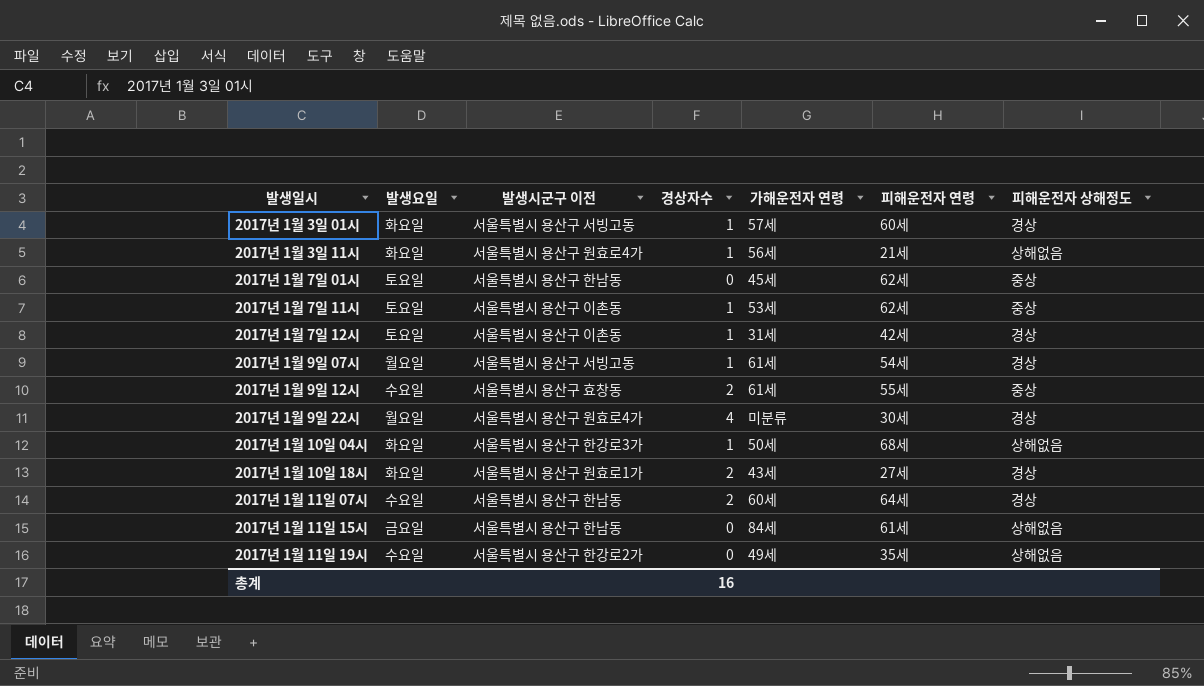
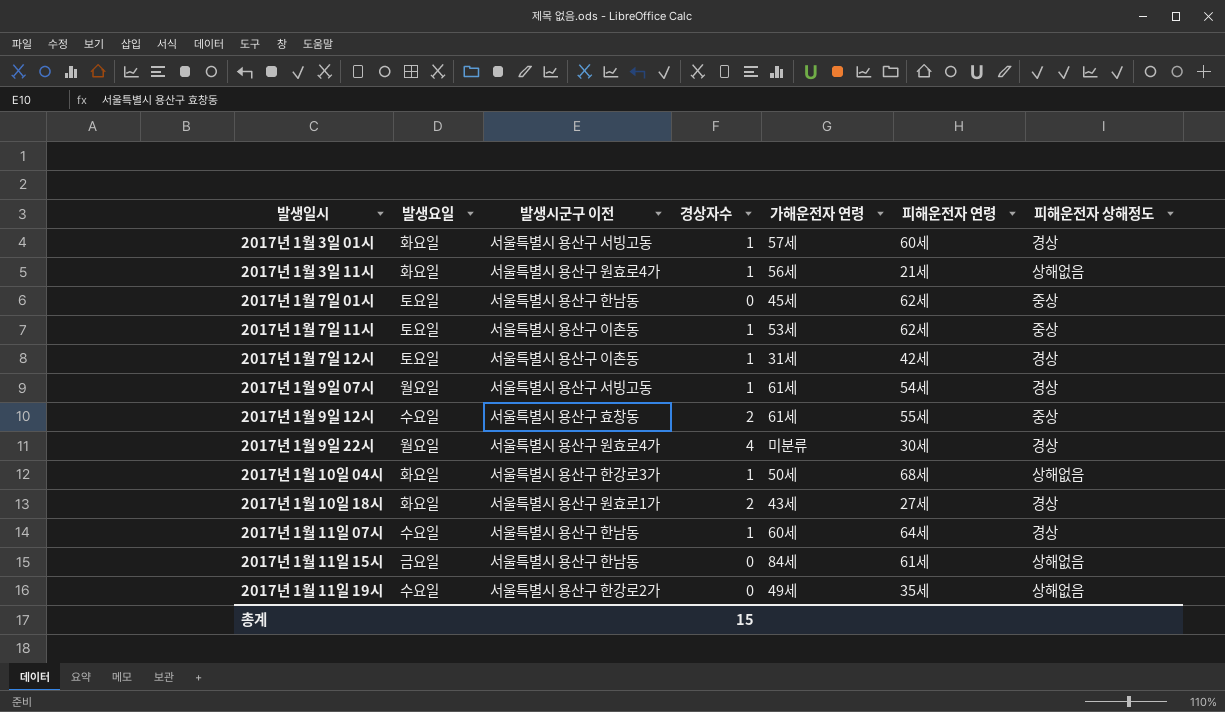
2017년 1월 11일 07시 | 경상자수: 2 -> 1
총계 | 경상자수: 16 -> 15

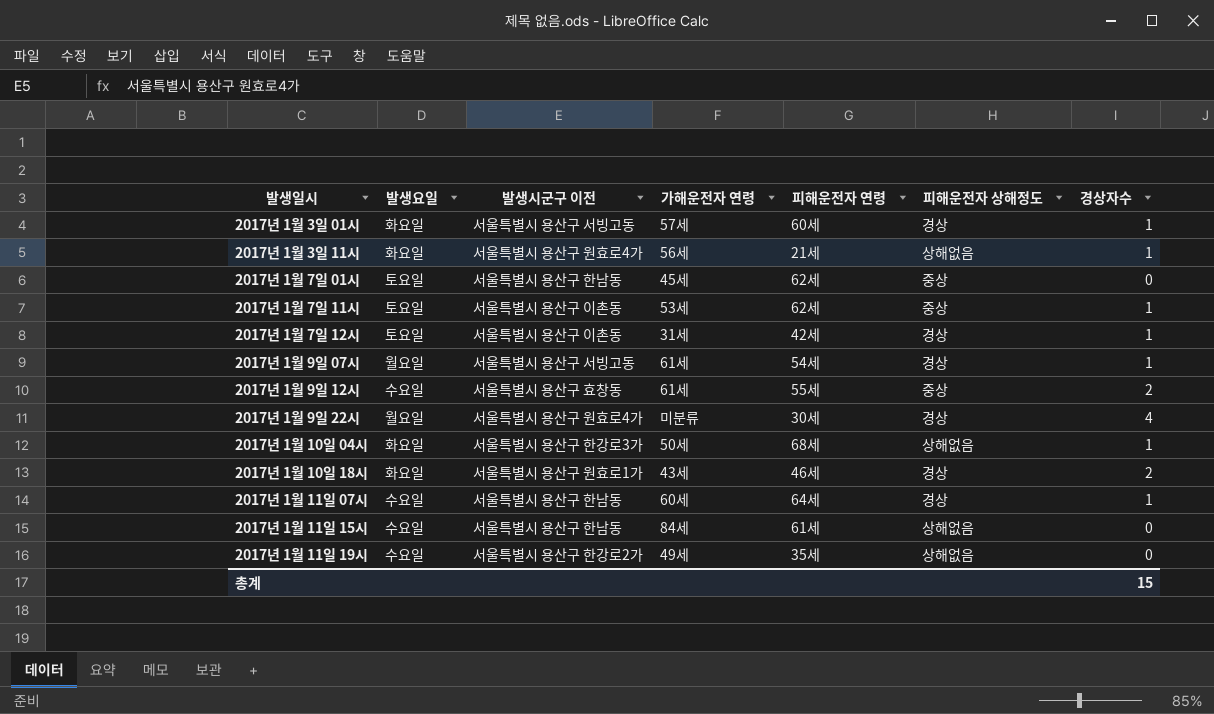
column 경상자수 | position: 4 -> 7
2017년 1월 10일 18시 | 피해운전자 연령: 27세 -> 46세
2017년 1월 11일 15시 | 발생요일: 금요일 -> 수요일

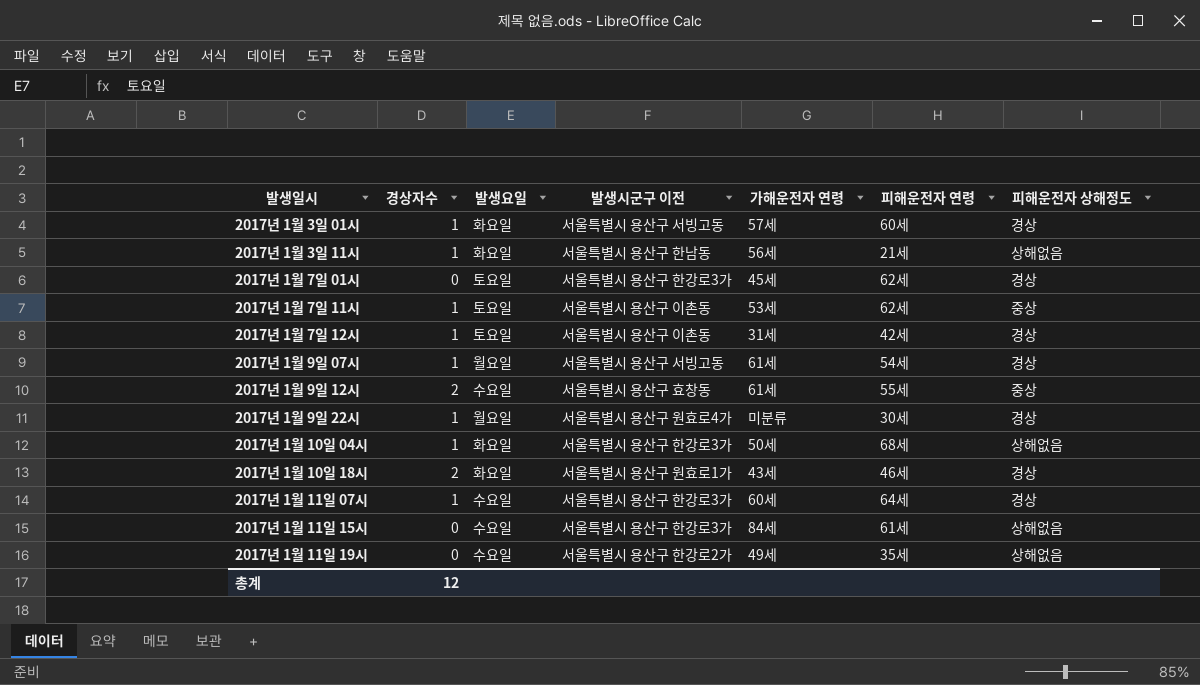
column 경상자수 | position: 7 -> 2
2017년 1월 3일 11시 | 발생시군구 이전: 서울특별시 용산구 원효로4가 -> 서울특별시 용산구 한남동
2017년 1월 7일 01시 | 발생시군구 이전: 서울특별시 용산구 한남동 -> 서울특별시 용산구 한강로3가
2017년 1월 7일 01시 | 피해운전자 상해정도: 중상 -> 경상
2017년 1월 9일 22시 | 경상자수: 4 -> 1
2017년 1월 11일 07시 | 발생시군구 이전: 서울특별시 용산구 한남동 -> 서울특별시 용산구 한강로3가
2017년 1월 11일 15시 | 발생시군구 이전: 서울특별시 용산구 한남동 -> 서울특별시 용산구 한강로3가
총계 | 경상자수: 15 -> 12

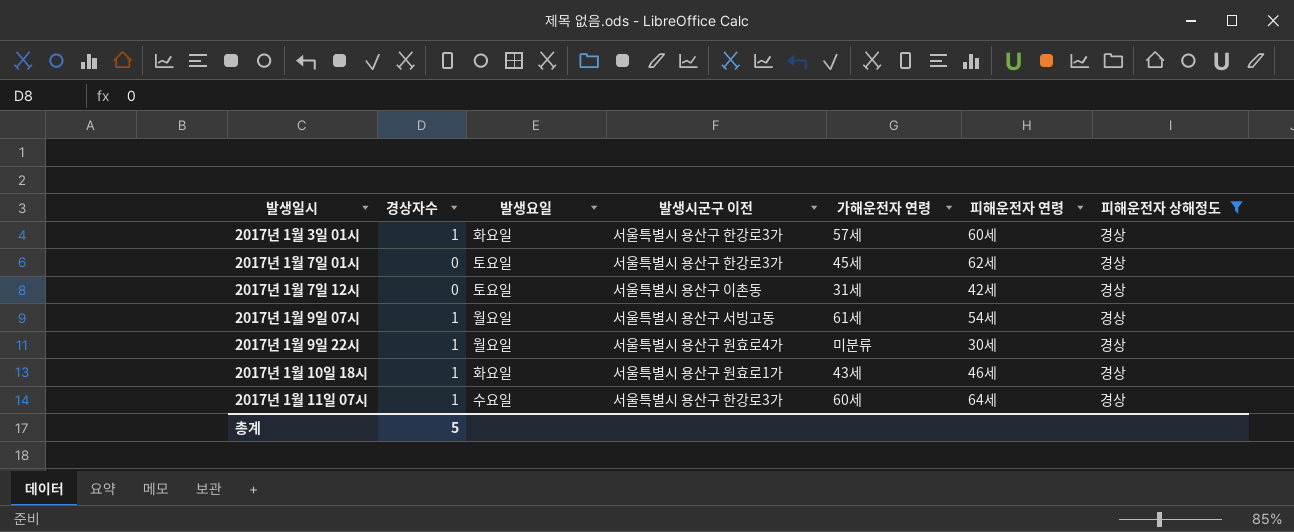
filter: none -> 피해운전자 상해정도 = 경상
2017년 1월 3일 01시 | 발생시군구 이전: 서울특별시 용산구 서빙고동 -> 서울특별시 용산구 한강로3가
2017년 1월 7일 12시 | 경상자수: 1 -> 0
2017년 1월 10일 18시 | 경상자수: 2 -> 1
총계 | 경상자수: 12 -> 5

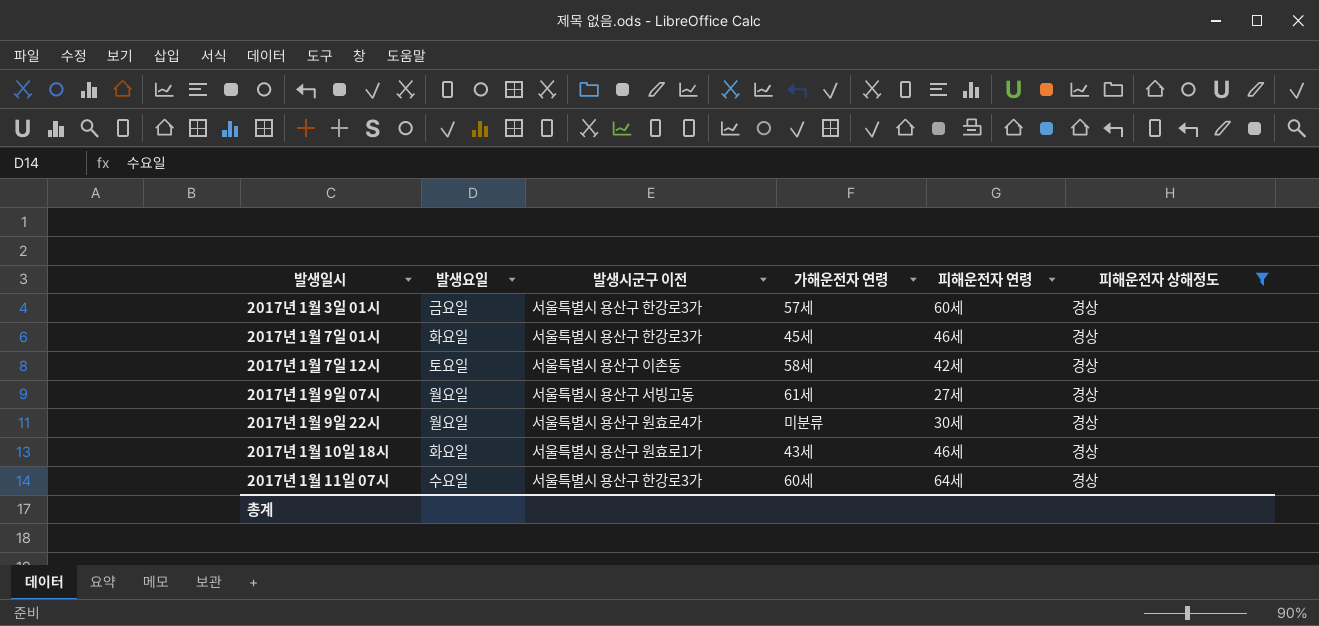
column 경상자수 | position: 2 -> none
2017년 1월 3일 01시 | 발생요일: 화요일 -> 금요일
2017년 1월 7일 01시 | 발생요일: 토요일 -> 화요일
2017년 1월 7일 01시 | 피해운전자 연령: 62세 -> 46세
2017년 1월 7일 12시 | 가해운전자 연령: 31세 -> 58세
2017년 1월 9일 07시 | 피해운전자 연령: 54세 -> 27세

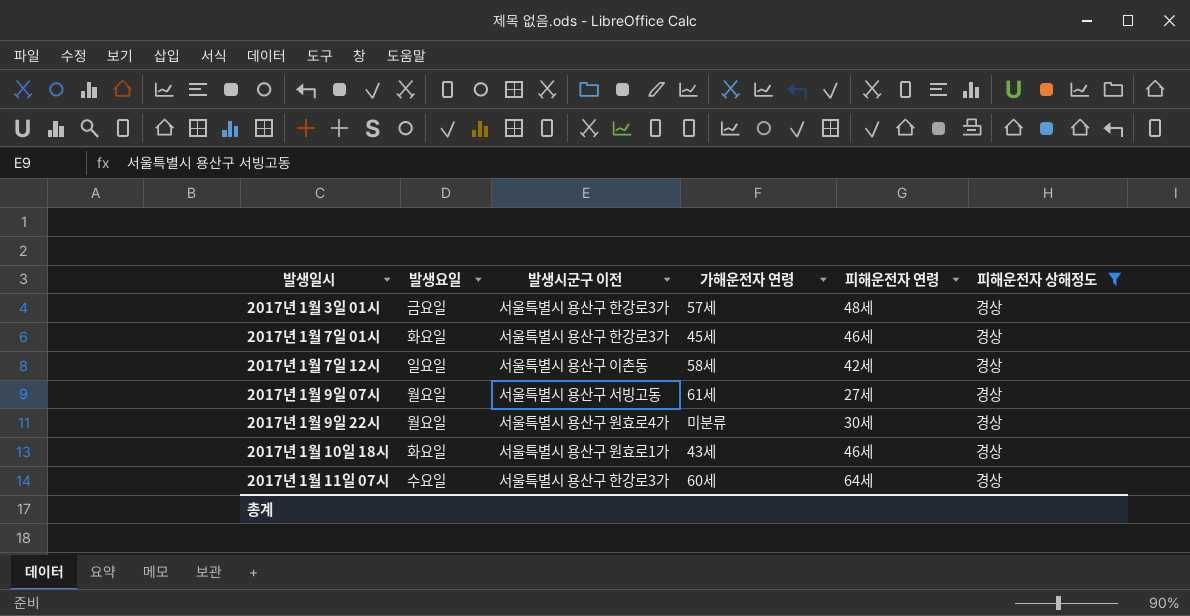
2017년 1월 3일 01시 | 피해운전자 연령: 60세 -> 48세
2017년 1월 7일 12시 | 발생요일: 토요일 -> 일요일

